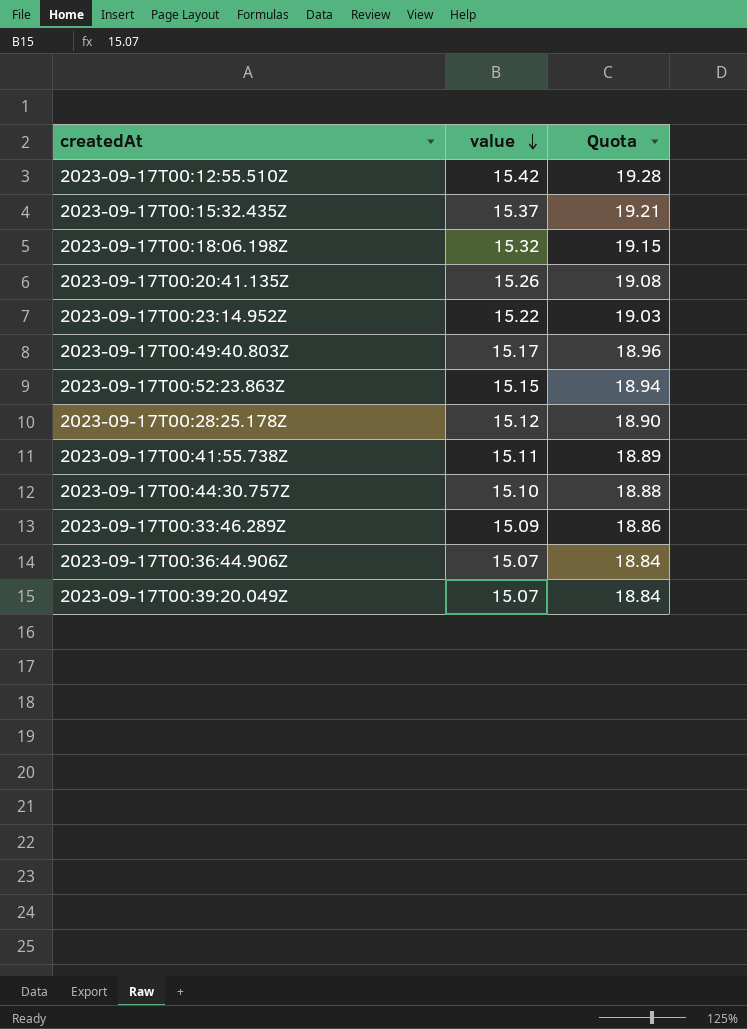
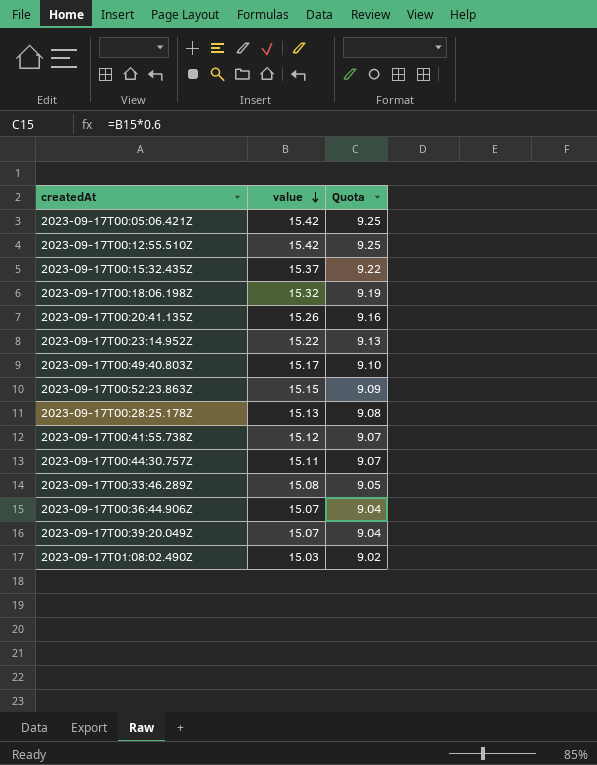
column Quota | formula: [value] * 1.25 -> [value] * 0.6
row 2023-09-17T00:05:06.421Z: none -> 15.42 | 9.25
2023-09-17T00:28:25.178Z | value: 15.12 -> 15.13
2023-09-17T00:41:55.738Z | value: 15.11 -> 15.12
2023-09-17T00:44:30.757Z | value: 15.10 -> 15.11
2023-09-17T00:33:46.289Z | value: 15.09 -> 15.08
row 2023-09-17T01:08:02.490Z: none -> 15.03 | 9.02

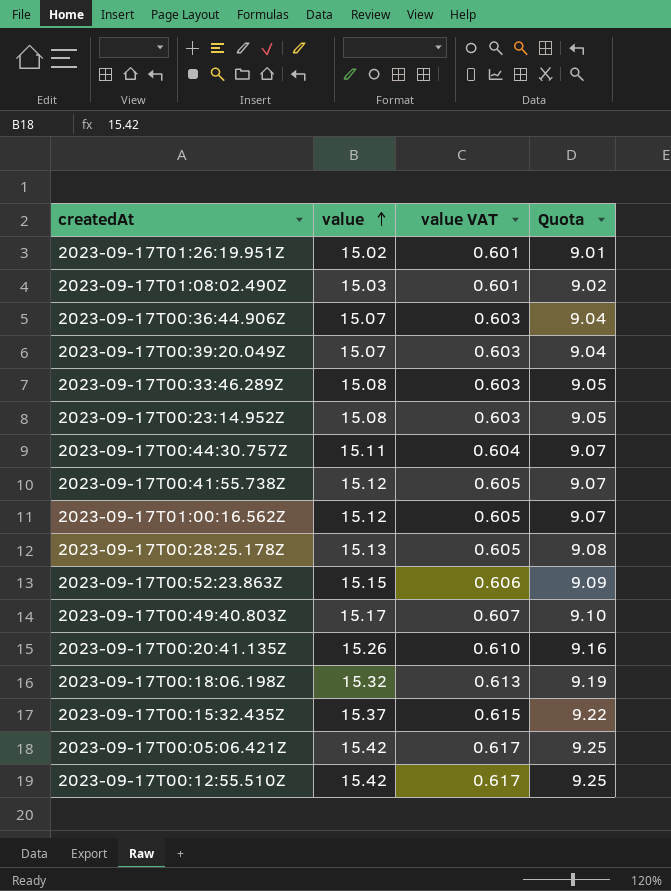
row order: value descending -> value ascending
column value VAT | formula: none -> [value] * 0.04
row 2023-09-17T01:26:19.951Z: none -> 15.02 | 0.601 | 9.01
2023-09-17T00:23:14.952Z | value: 15.22 -> 15.08
2023-09-17T00:23:14.952Z | Quota: 9.13 -> 9.05
row 2023-09-17T01:00:16.562Z: none -> 15.12 | 0.605 | 9.07

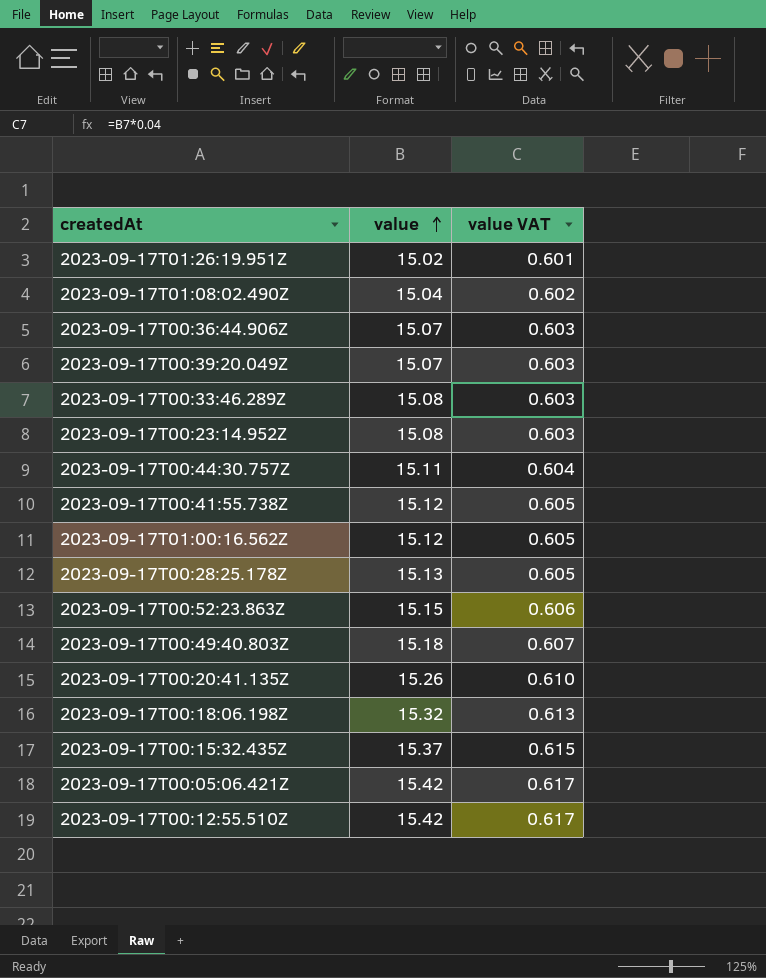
column Quota | formula: [value] * 0.6 -> none
2023-09-17T01:08:02.490Z | value: 15.03 -> 15.04
2023-09-17T01:08:02.490Z | value VAT: 0.601 -> 0.602
2023-09-17T00:49:40.803Z | value: 15.17 -> 15.18

